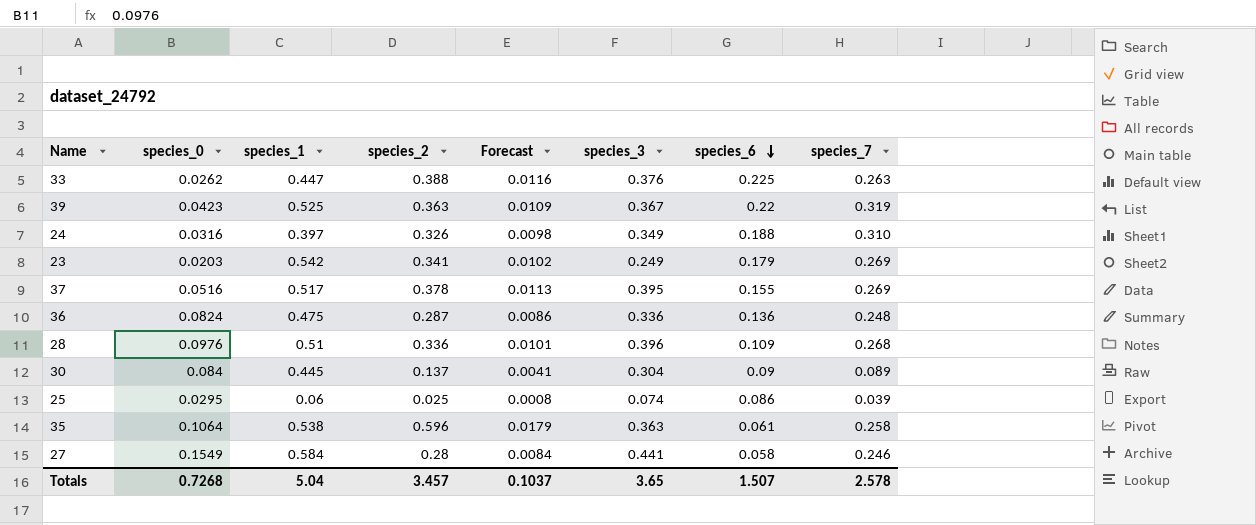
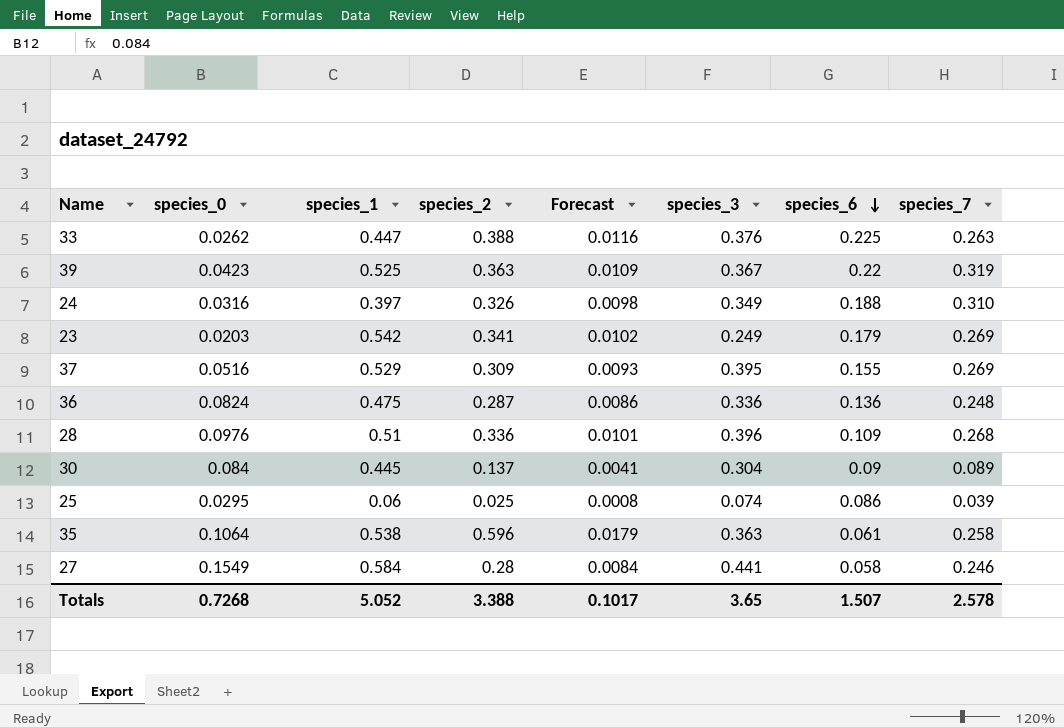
37 | species_1: 0.517 -> 0.529
37 | species_2: 0.378 -> 0.309
37 | Forecast: 0.0113 -> 0.0093
Totals | species_1: 5.04 -> 5.052
Totals | species_2: 3.457 -> 3.388
Totals | Forecast: 0.1037 -> 0.1017

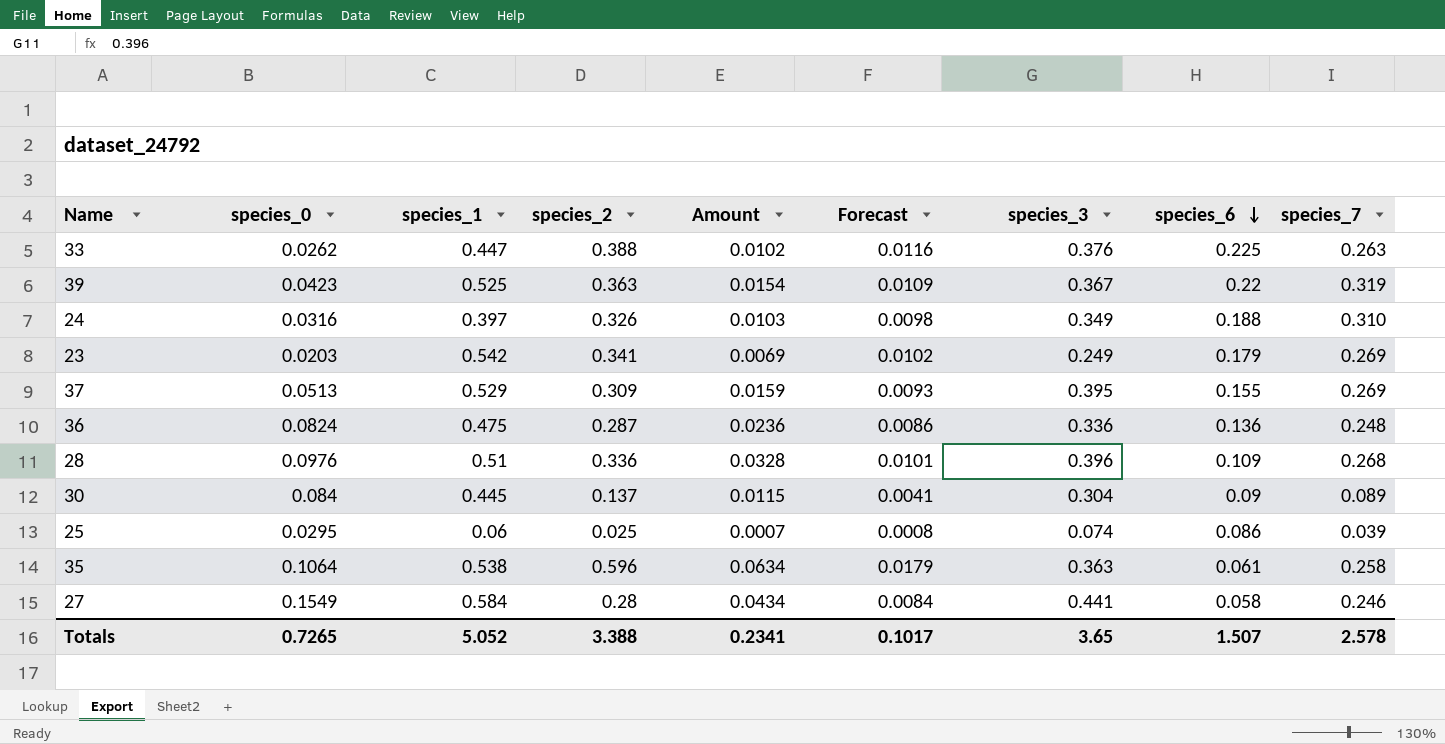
column Amount | formula: none -> [species_0] * [species_2]
37 | species_0: 0.0516 -> 0.0513
Totals | species_0: 0.7268 -> 0.7265

